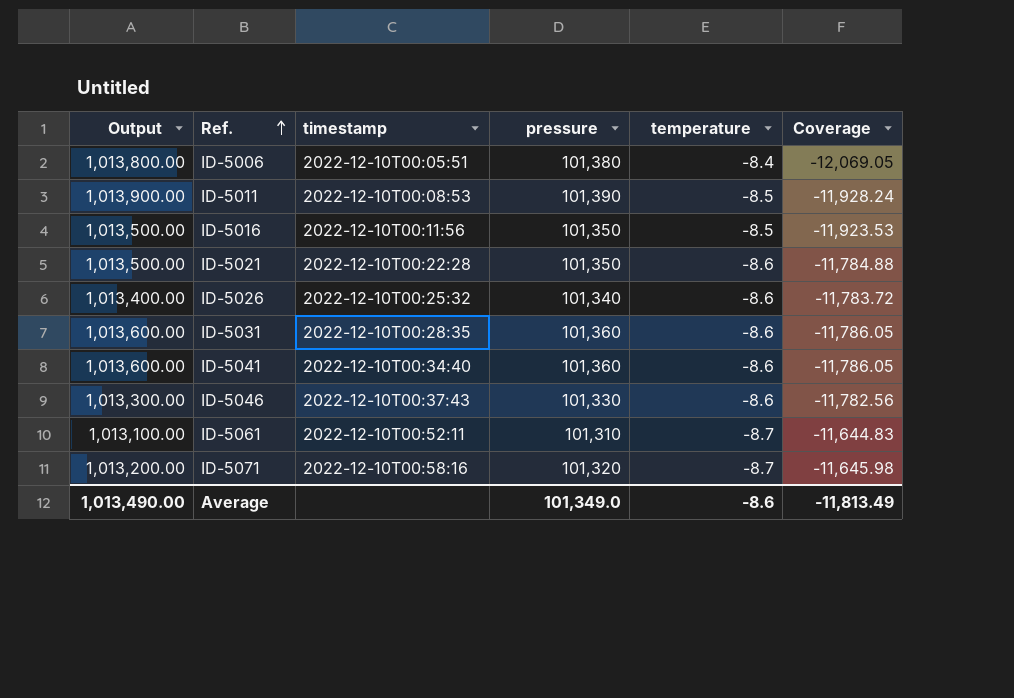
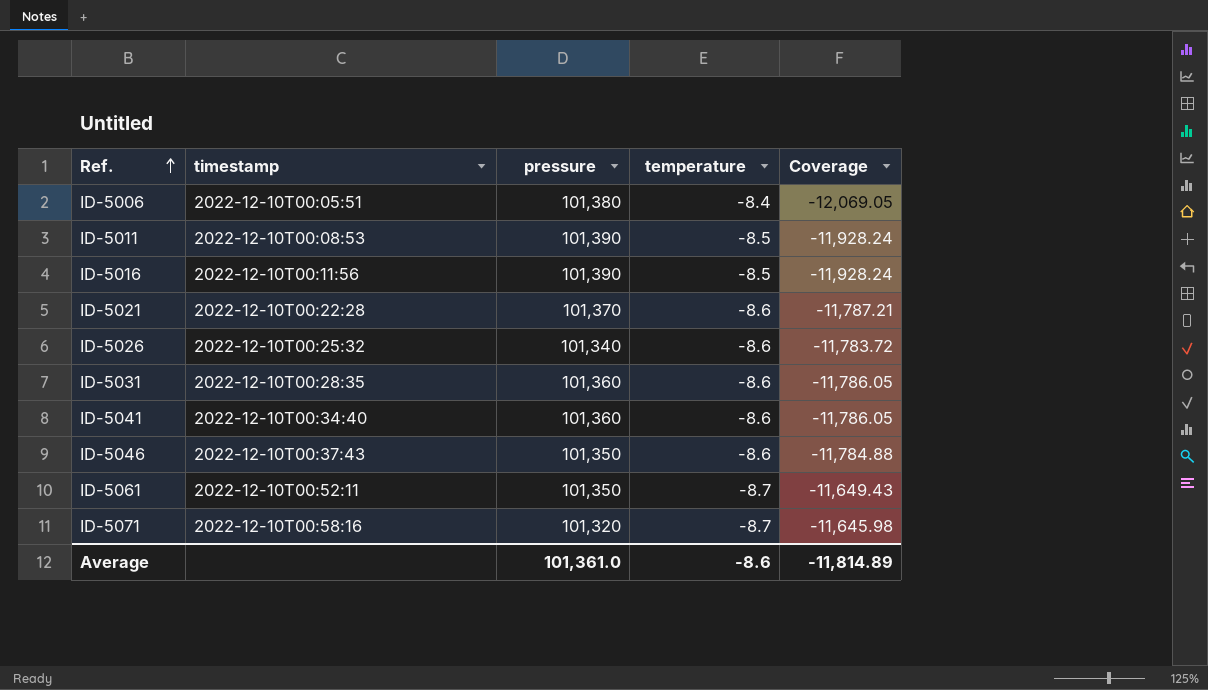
column Output | formula: [pressure] * 10 -> none
ID-5016 | pressure: 101,350 -> 101,390
ID-5016 | Coverage: -11,923.53 -> -11,928.24
ID-5021 | pressure: 101,350 -> 101,370
ID-5021 | Coverage: -11,784.88 -> -11,787.21
ID-5046 | pressure: 101,330 -> 101,350
ID-5046 | Coverage: -11,782.56 -> -11,784.88
ID-5061 | pressure: 101,310 -> 101,350
ID-5061 | Coverage: -11,644.83 -> -11,649.43
Average | pressure: 101,349.0 -> 101,361.0
Average | Coverage: -11,813.49 -> -11,814.89

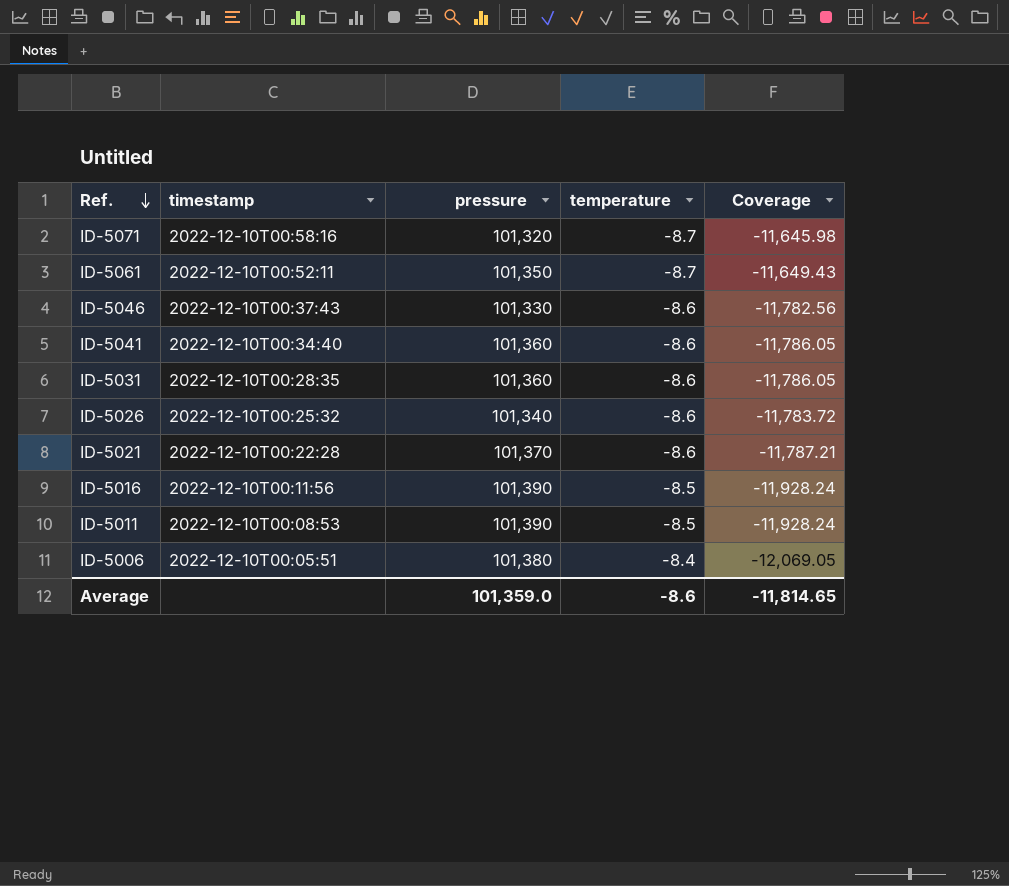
row order: Ref. ascending -> Ref. descending
ID-5046 | pressure: 101,350 -> 101,330
ID-5046 | Coverage: -11,784.88 -> -11,782.56
Average | pressure: 101,361.0 -> 101,359.0
Average | Coverage: -11,814.89 -> -11,814.65

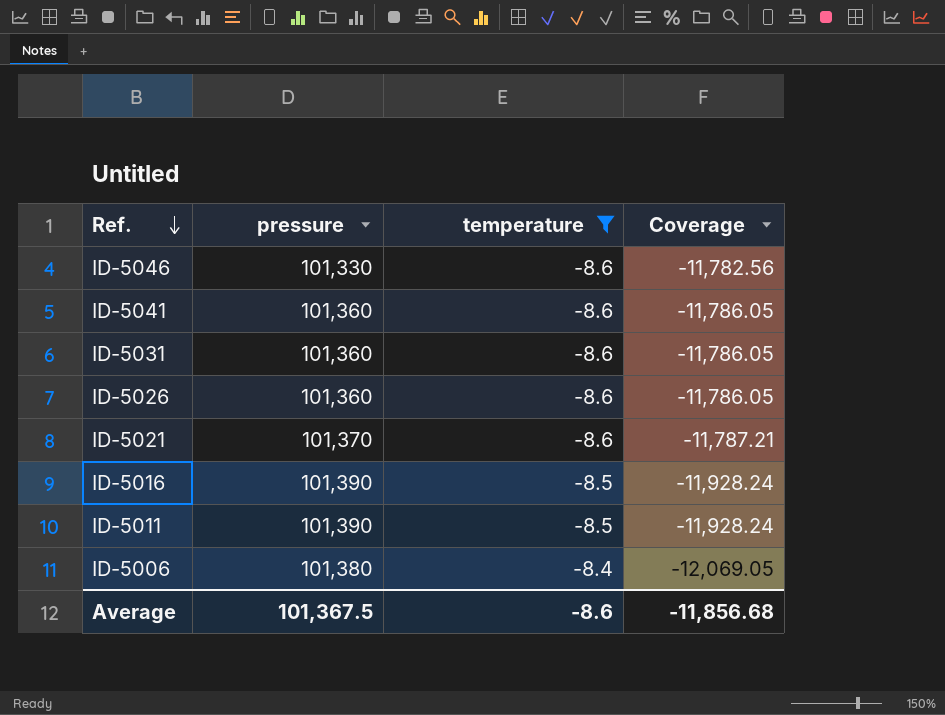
filter: none -> temperature != -8.7
column timestamp | position: 2 -> none
ID-5026 | pressure: 101,340 -> 101,360
ID-5026 | Coverage: -11,783.72 -> -11,786.05
Average | pressure: 101,359.0 -> 101,367.5
Average | Coverage: -11,814.65 -> -11,856.68

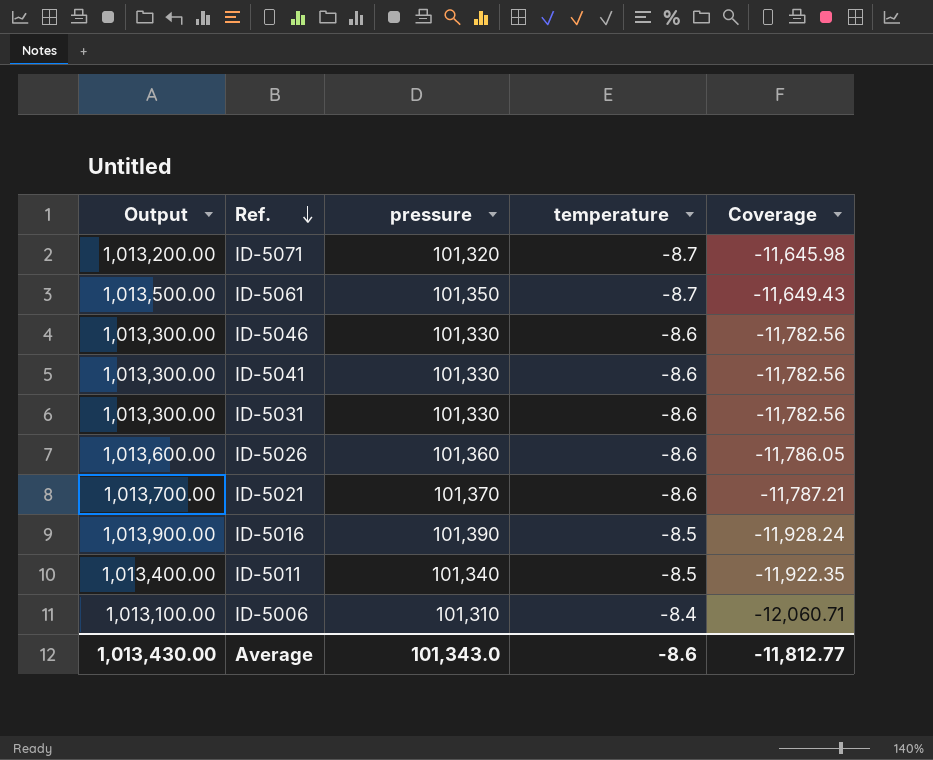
filter: temperature != -8.7 -> none
column Output | formula: none -> [pressure] * 10
ID-5041 | pressure: 101,360 -> 101,330
ID-5041 | Coverage: -11,786.05 -> -11,782.56
ID-5031 | pressure: 101,360 -> 101,330
ID-5031 | Coverage: -11,786.05 -> -11,782.56
ID-5011 | pressure: 101,390 -> 101,340
ID-5011 | Coverage: -11,928.24 -> -11,922.35
ID-5006 | pressure: 101,380 -> 101,310
ID-5006 | Coverage: -12,069.05 -> -12,060.71
Average | pressure: 101,367.5 -> 101,343.0
Average | Coverage: -11,856.68 -> -11,812.77

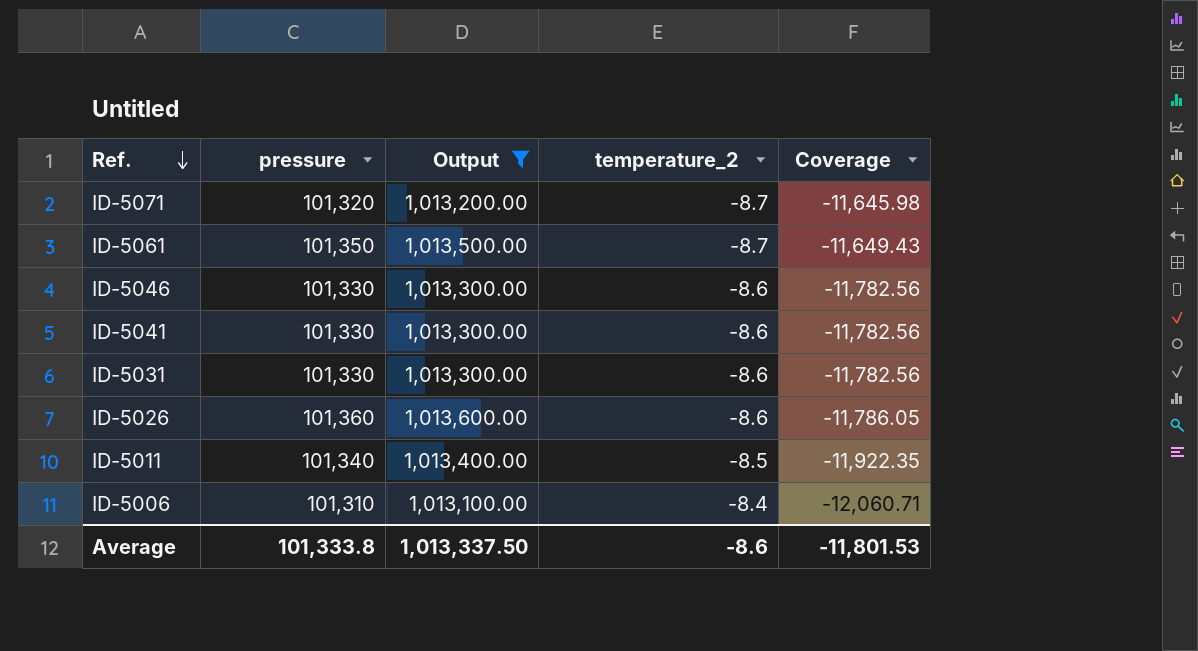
filter: none -> Output <= 1,013,600.00
column Output | position: 1 -> 3
column name: temperature -> temperature_2
Average | pressure: 101,343.0 -> 101,333.8
Average | Output: 1,013,430.00 -> 1,013,337.50
Average | Coverage: -11,812.77 -> -11,801.53

